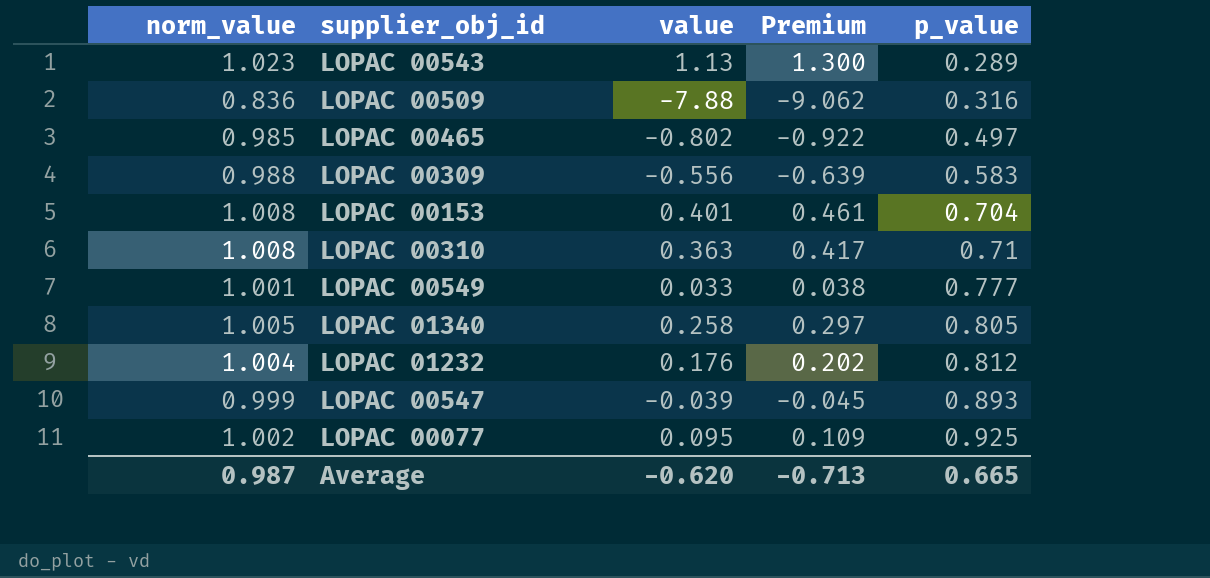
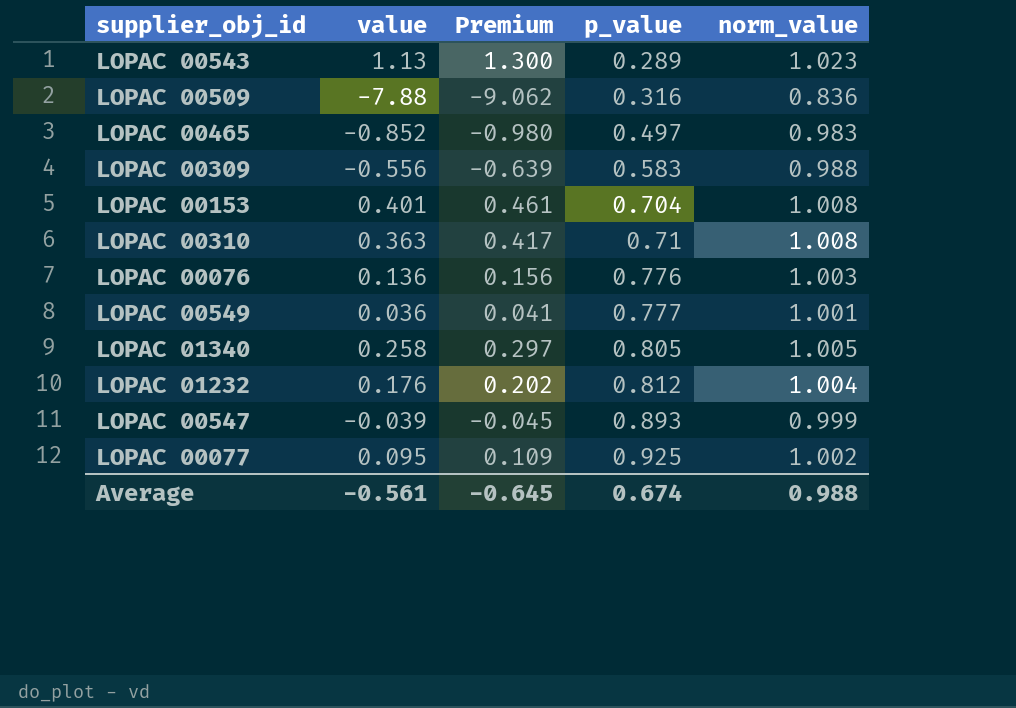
column norm_value | position: 1 -> 5
LOPAC 00465 | value: -0.802 -> -0.852
LOPAC 00465 | Premium: -0.922 -> -0.980
LOPAC 00465 | norm_value: 0.985 -> 0.983
row LOPAC 00076: none -> 0.136 | 0.156 | 0.776 | 1.003
LOPAC 00549 | value: 0.033 -> 0.036
LOPAC 00549 | Premium: 0.038 -> 0.041
Average | value: -0.620 -> -0.561
Average | Premium: -0.713 -> -0.645
Average | p_value: 0.665 -> 0.674
Average | norm_value: 0.987 -> 0.988

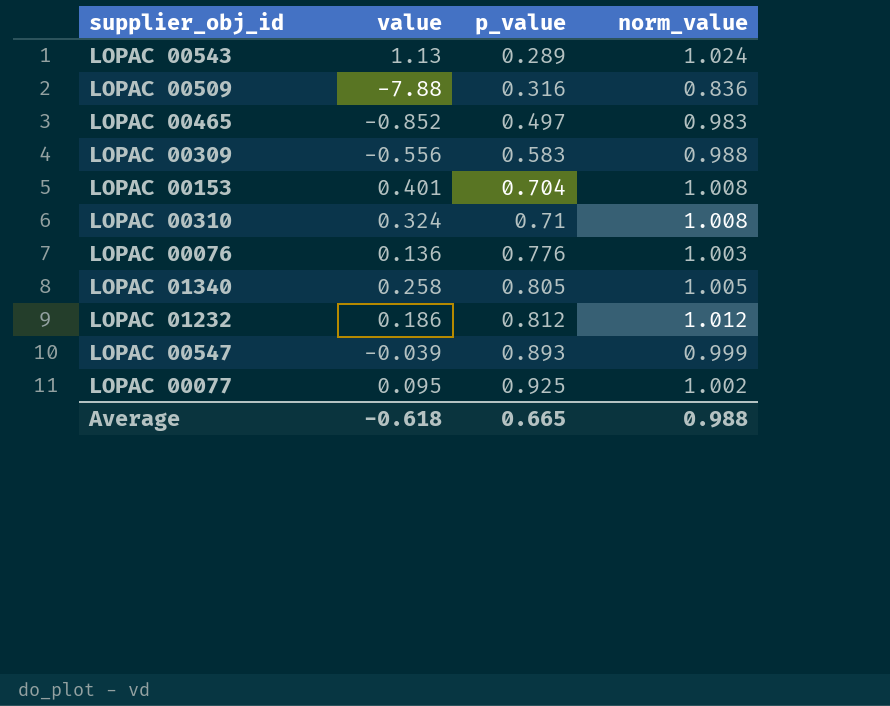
column Premium | formula: [value] * 1.15 -> none
row LOPAC 00549: 0.036 | 0.041 | 0.777 | 1.001 -> none
LOPAC 00543 | norm_value: 1.023 -> 1.024
LOPAC 00310 | value: 0.363 -> 0.324
LOPAC 01232 | value: 0.176 -> 0.186
LOPAC 01232 | norm_value: 1.004 -> 1.012
Average | value: -0.561 -> -0.618
Average | p_value: 0.674 -> 0.665

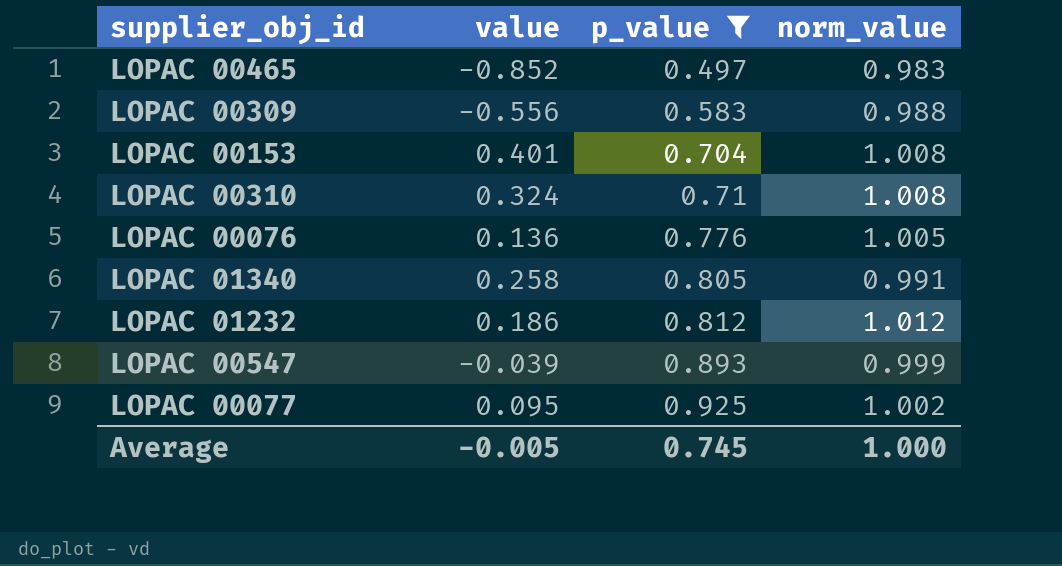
filter: none -> p_value >= 0.497
LOPAC 00076 | norm_value: 1.003 -> 1.005
LOPAC 01340 | norm_value: 1.005 -> 0.991
Average | value: -0.618 -> -0.005
Average | p_value: 0.665 -> 0.745
Average | norm_value: 0.988 -> 1.000

